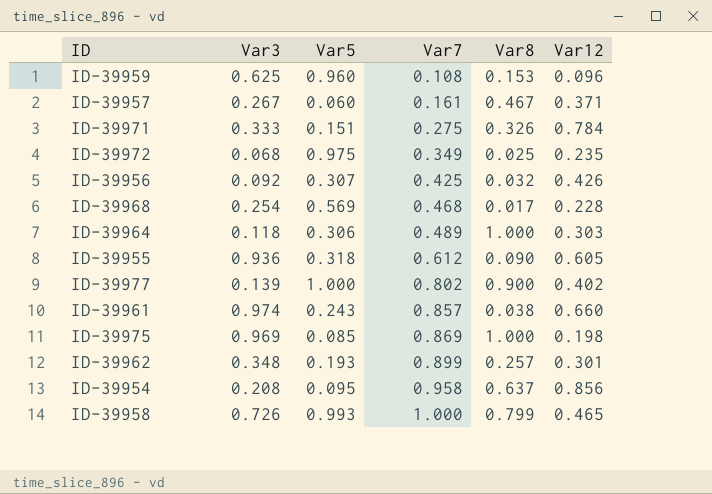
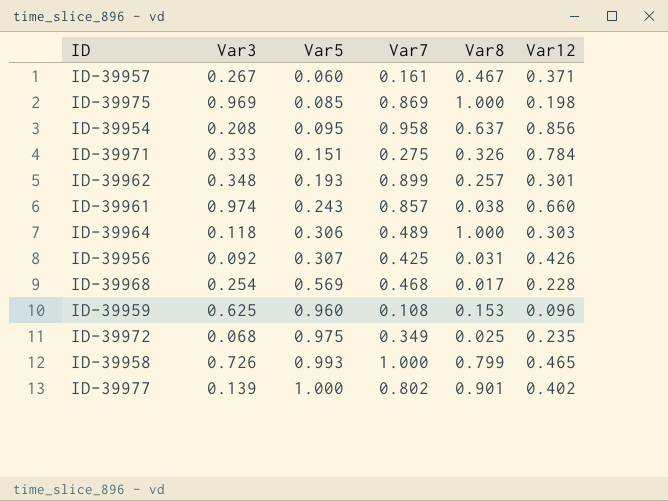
row order: Var7 ascending -> Var5 ascending
row ID-39955: 0.936 | 0.318 | 0.612 | 0.090 | 0.605 -> none
ID-39956 | Var8: 0.032 -> 0.031
ID-39977 | Var8: 0.900 -> 0.901

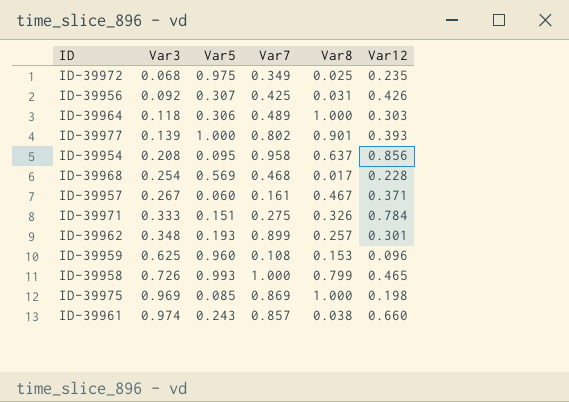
row order: Var5 ascending -> Var3 ascending
ID-39977 | Var12: 0.402 -> 0.393

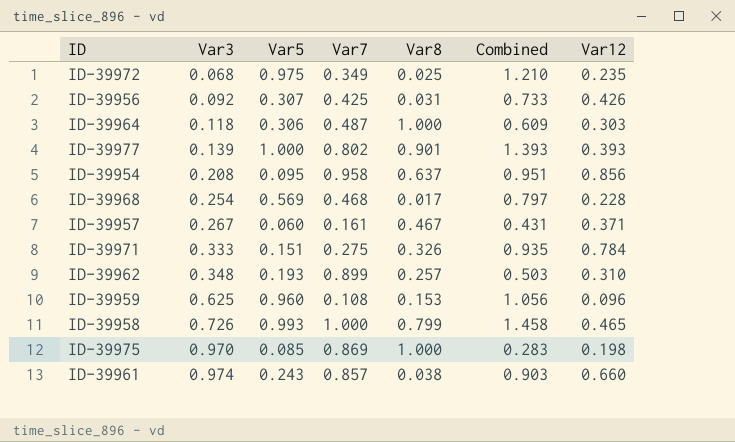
column Combined | formula: none -> [Var5] + [Var12]
ID-39964 | Var7: 0.489 -> 0.487
ID-39962 | Var12: 0.301 -> 0.310
ID-39975 | Var3: 0.969 -> 0.970

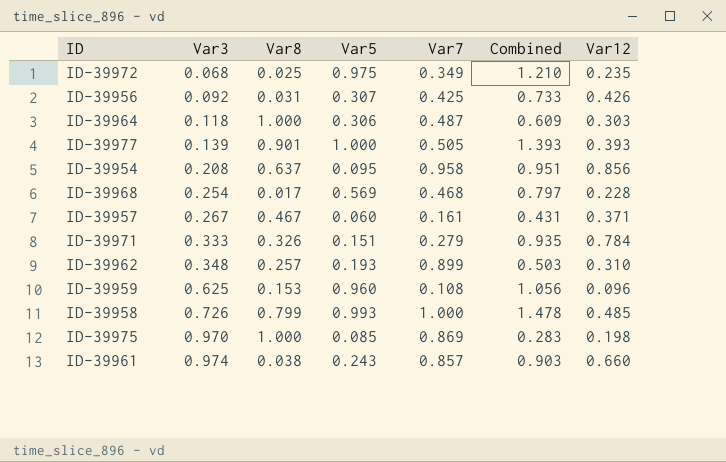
column Var8 | position: 5 -> 3
ID-39977 | Var7: 0.802 -> 0.505
ID-39971 | Var7: 0.275 -> 0.279
ID-39958 | Combined: 1.458 -> 1.478
ID-39958 | Var12: 0.465 -> 0.485

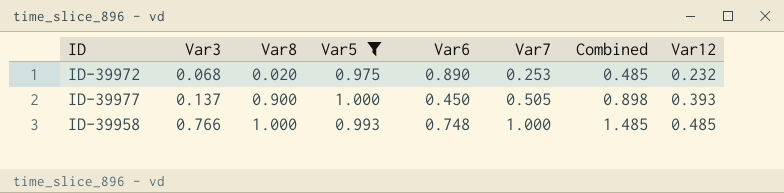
filter: none -> Var5 >= 0.975
column Var6 | position: none -> 5
column Combined | formula: [Var5] + [Var12] -> [Var7] + [Var12]
ID-39972 | Var8: 0.025 -> 0.020
ID-39972 | Var7: 0.349 -> 0.253
ID-39972 | Var12: 0.235 -> 0.232
ID-39977 | Var3: 0.139 -> 0.137
ID-39977 | Var8: 0.901 -> 0.900
ID-39958 | Var3: 0.726 -> 0.766
ID-39958 | Var8: 0.799 -> 1.000

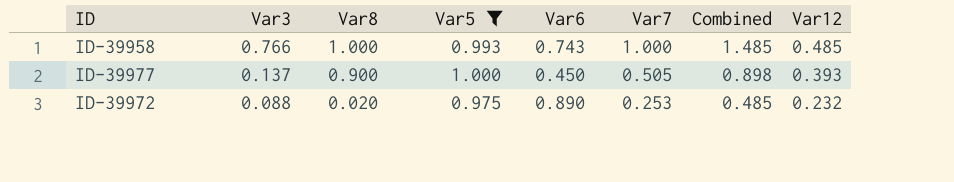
row order: Var3 ascending -> Var3 descending
ID-39958 | Var6: 0.748 -> 0.743
ID-39972 | Var3: 0.068 -> 0.088

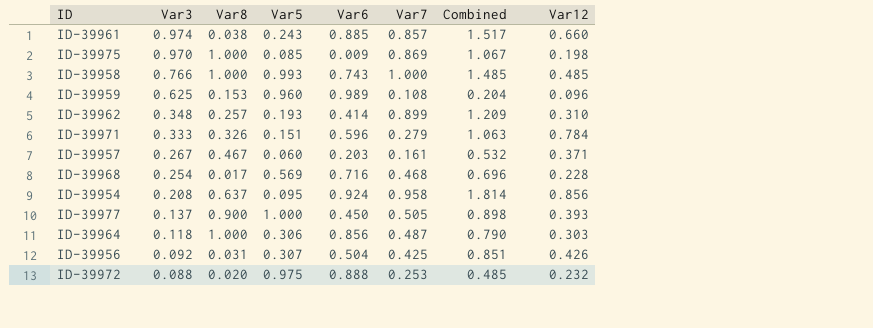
filter: Var5 >= 0.975 -> none
ID-39972 | Var6: 0.890 -> 0.888

